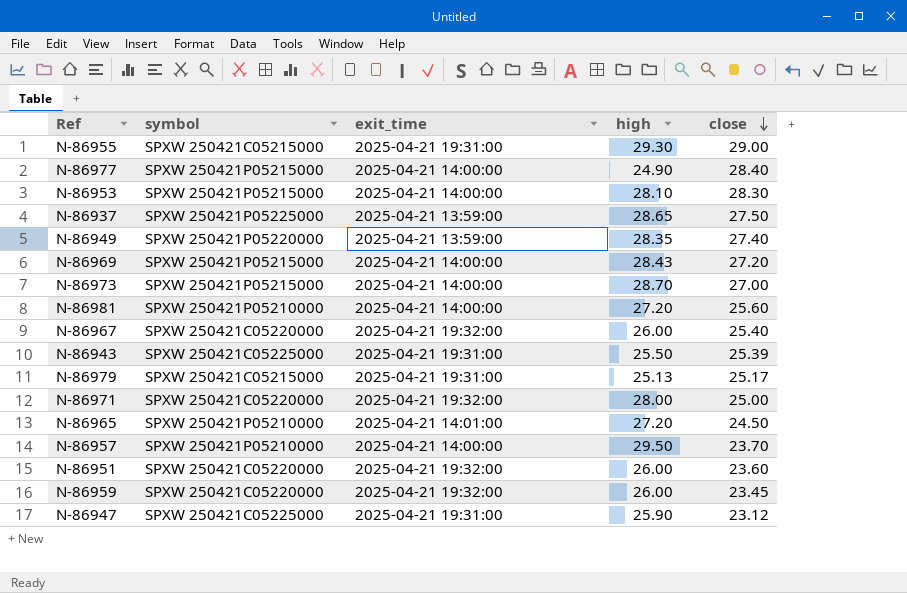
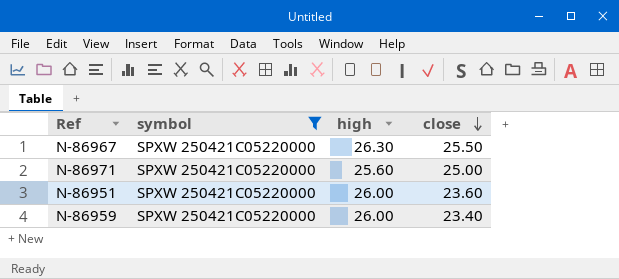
filter: none -> symbol = SPXW 250421C05220000
column exit_time | position: 3 -> none
N-86967 | high: 26.00 -> 26.30
N-86967 | close: 25.40 -> 25.50
N-86971 | high: 28.00 -> 25.60
N-86959 | close: 23.45 -> 23.40

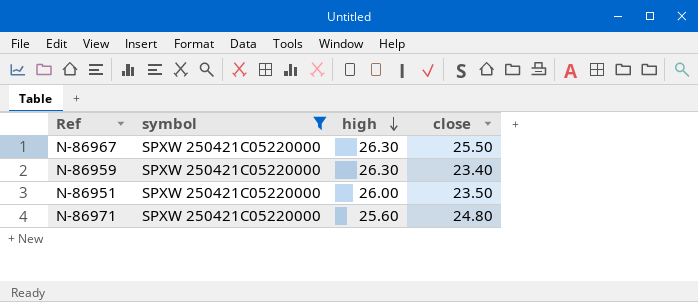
row order: close descending -> high descending
N-86959 | high: 26.00 -> 26.30
N-86951 | close: 23.60 -> 23.50
N-86971 | close: 25.00 -> 24.80

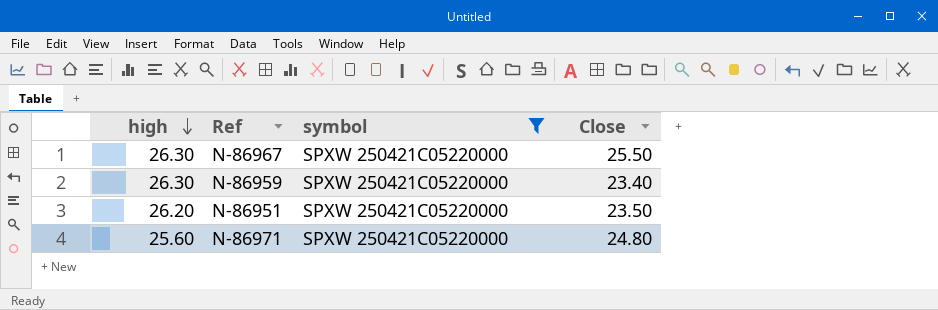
column high | position: 3 -> 1
column name: close -> Close
N-86951 | high: 26.00 -> 26.20

